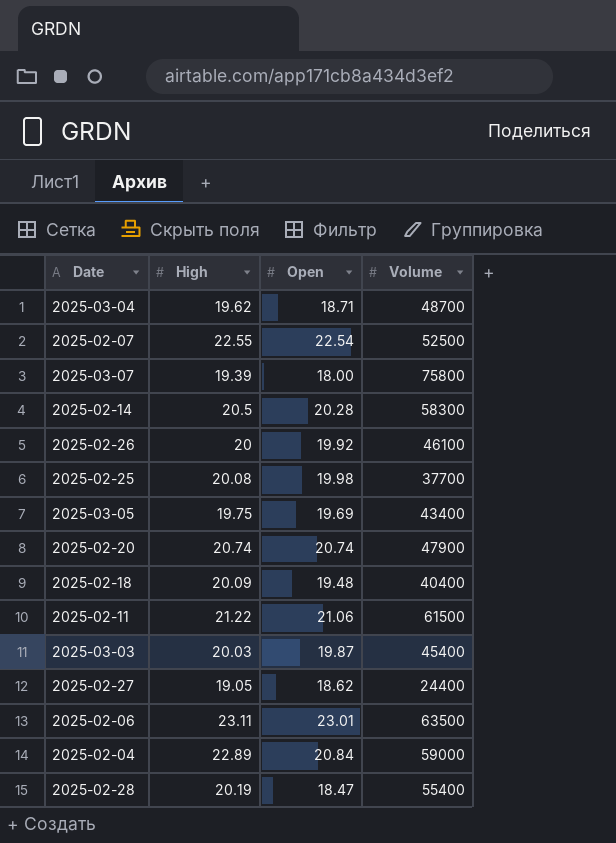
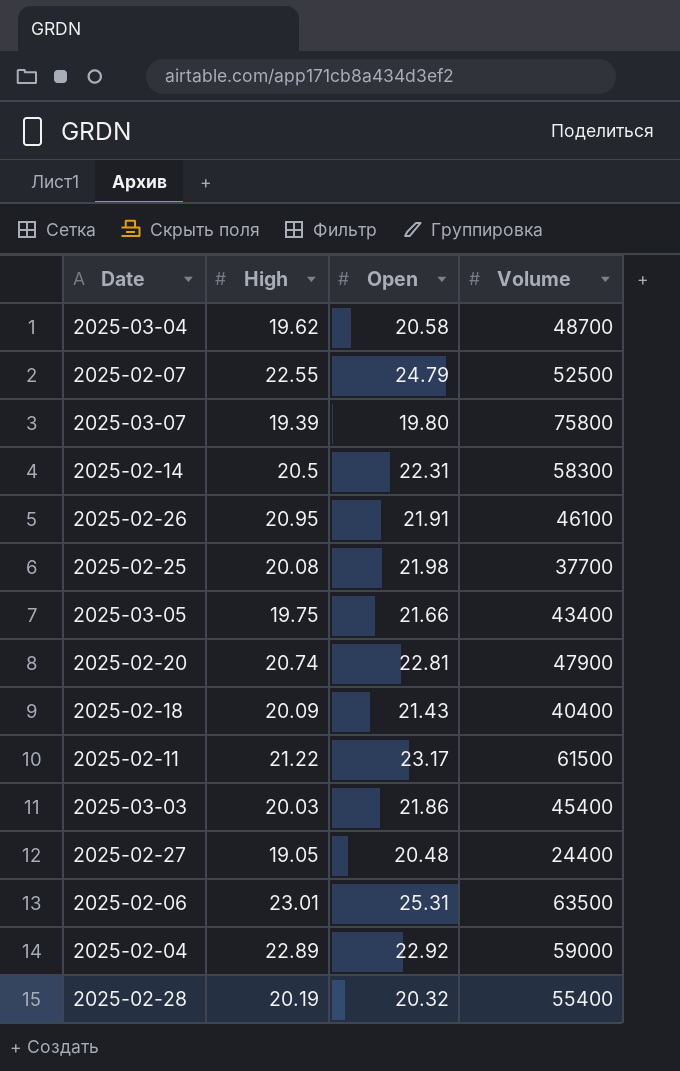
2025-03-04 | Open: 18.71 -> 20.58
2025-02-07 | Open: 22.54 -> 24.79
2025-03-07 | Open: 18.00 -> 19.80
2025-02-14 | Open: 20.28 -> 22.31
2025-02-26 | High: 20 -> 20.95
2025-02-26 | Open: 19.92 -> 21.91
2025-02-25 | Open: 19.98 -> 21.98
2025-03-05 | Open: 19.69 -> 21.66
2025-02-20 | Open: 20.74 -> 22.81
2025-02-18 | Open: 19.48 -> 21.43
2025-02-11 | Open: 21.06 -> 23.17
2025-03-03 | Open: 19.87 -> 21.86
2025-02-27 | Open: 18.62 -> 20.48
2025-02-06 | High: 23.11 -> 23.01
2025-02-06 | Open: 23.01 -> 25.31
2025-02-04 | Open: 20.84 -> 22.92
2025-02-28 | Open: 18.47 -> 20.32

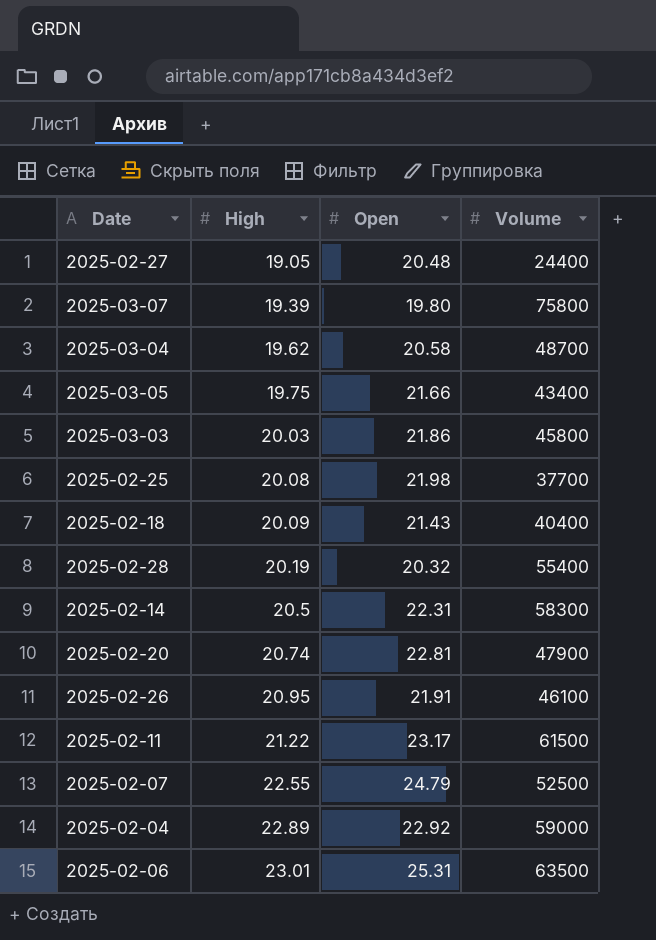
row order: none -> High ascending
2025-03-03 | Volume: 45400 -> 45800

